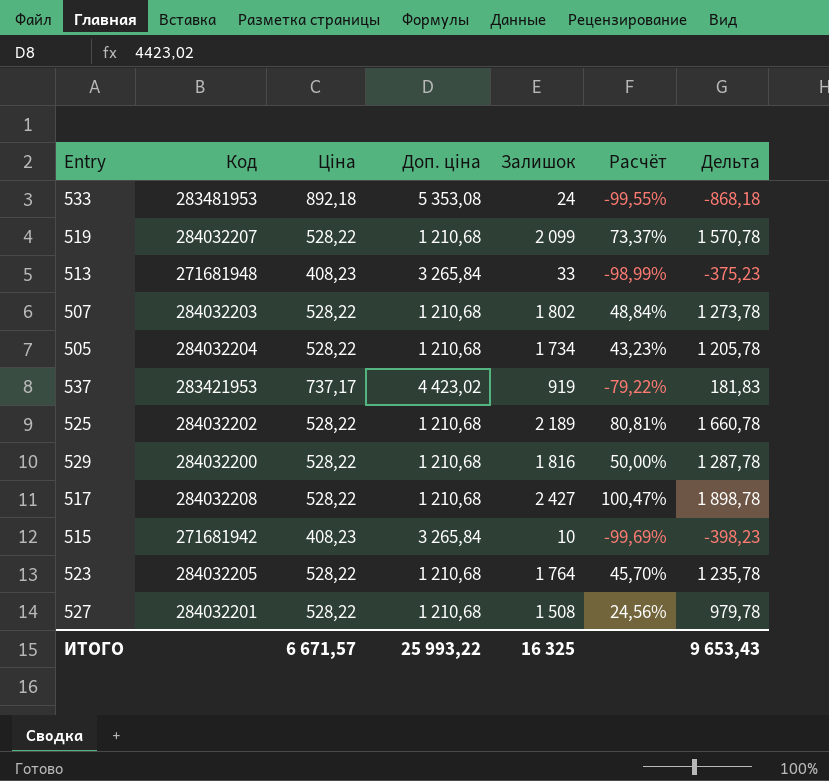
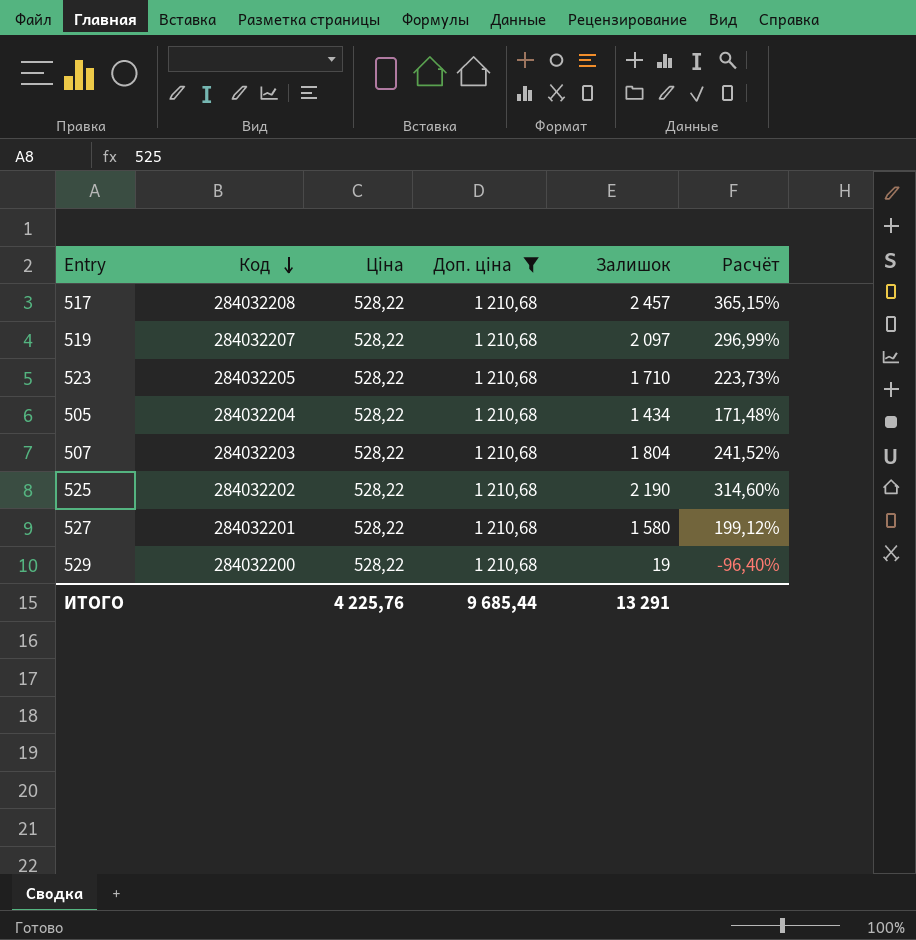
filter: none -> Доп. ціна = 1 210,68
row order: none -> Код descending
column Дельта | formula: [Залишок] - [Ціна] -> none
column Расчёт | formula: ([Залишок] - [Доп. ціна]) / [Доп. ціна] -> ([Залишок] - [Ціна]) / [Ціна]
517 | Залишок: 2 427 -> 2 457
519 | Залишок: 2 099 -> 2 097
523 | Залишок: 1 764 -> 1 710
505 | Залишок: 1 734 -> 1 434
507 | Залишок: 1 802 -> 1 804
525 | Залишок: 2 189 -> 2 190
527 | Залишок: 1 508 -> 1 580
529 | Залишок: 1 816 -> 19
ИТОГО | Ціна: 6 671,57 -> 4 225,76
ИТОГО | Доп. ціна: 25 993,22 -> 9 685,44
ИТОГО | Залишок: 16 325 -> 13 291

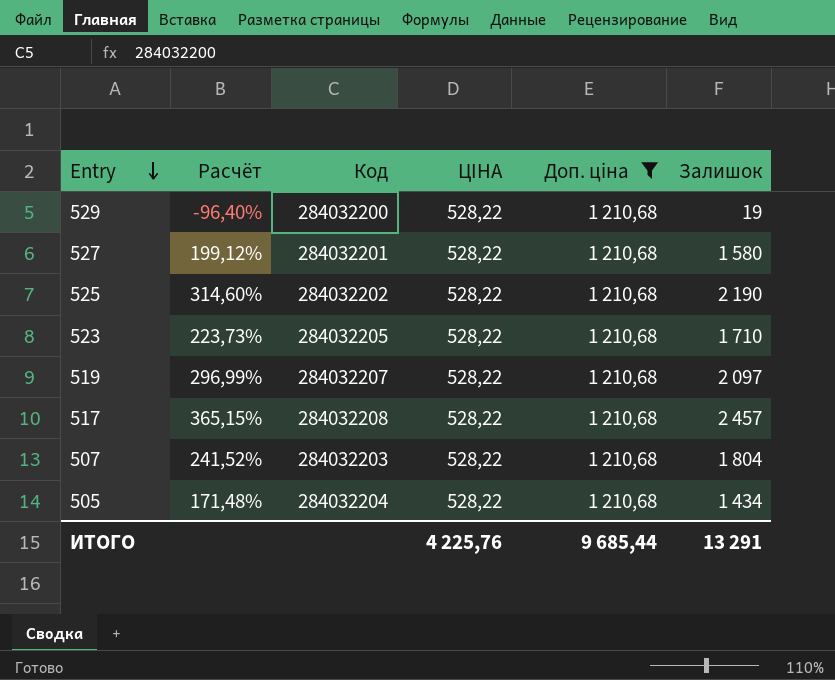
row order: Код descending -> Entry descending
column Расчёт | position: 6 -> 2
column name: Ціна -> ЦІНА

